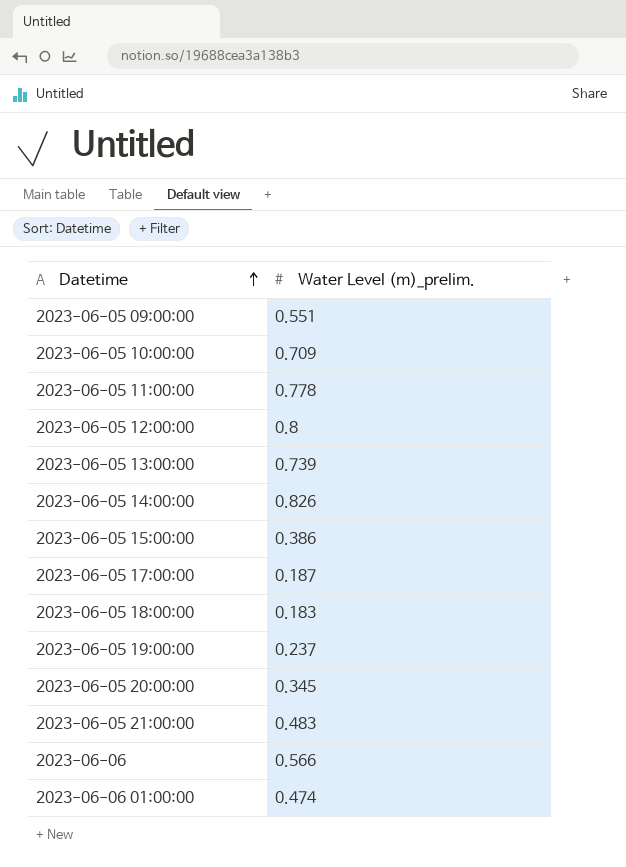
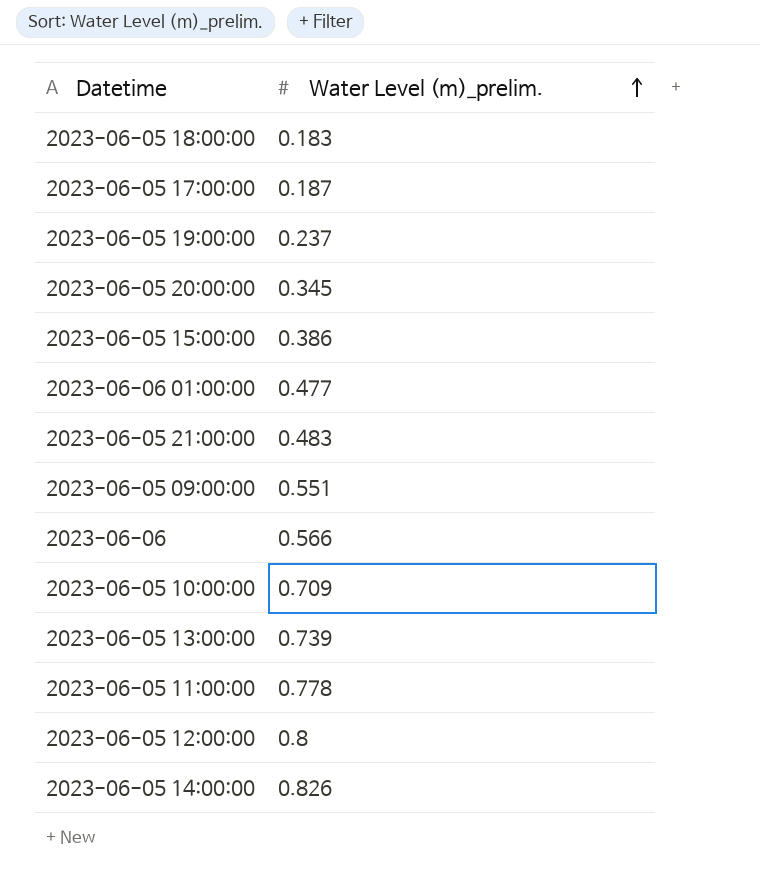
row order: Datetime ascending -> Water Level (m)_prelim. ascending
2023-06-06 01:00:00 | Water Level (m)_prelim.: 0.474 -> 0.477

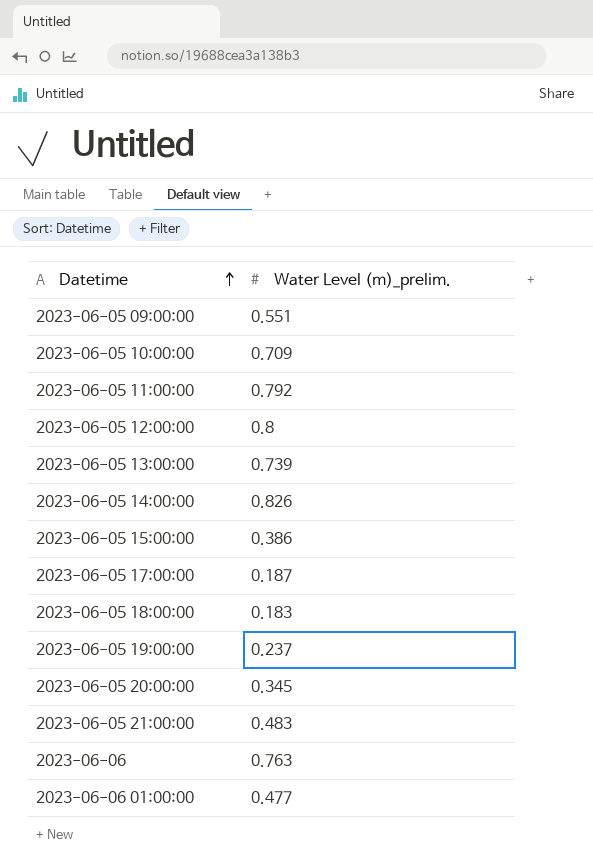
row order: Water Level (m)_prelim. ascending -> Datetime ascending
2023-06-05 11:00:00 | Water Level (m)_prelim.: 0.778 -> 0.792
2023-06-06 | Water Level (m)_prelim.: 0.566 -> 0.763

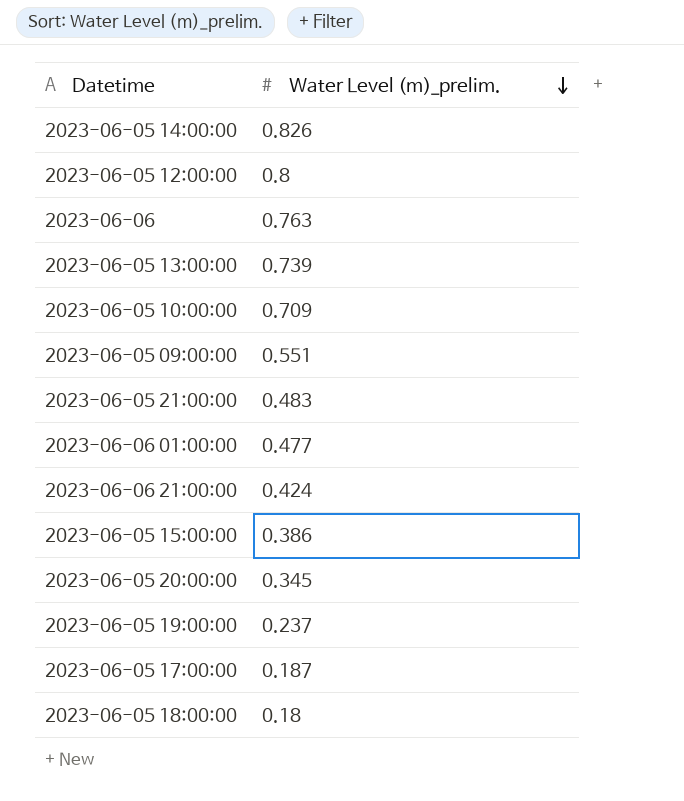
row order: Datetime ascending -> Water Level (m)_prelim. descending
row 2023-06-05 11:00:00: 0.792 -> none
row 2023-06-06 21:00:00: none -> 0.424
2023-06-05 18:00:00 | Water Level (m)_prelim.: 0.183 -> 0.18

